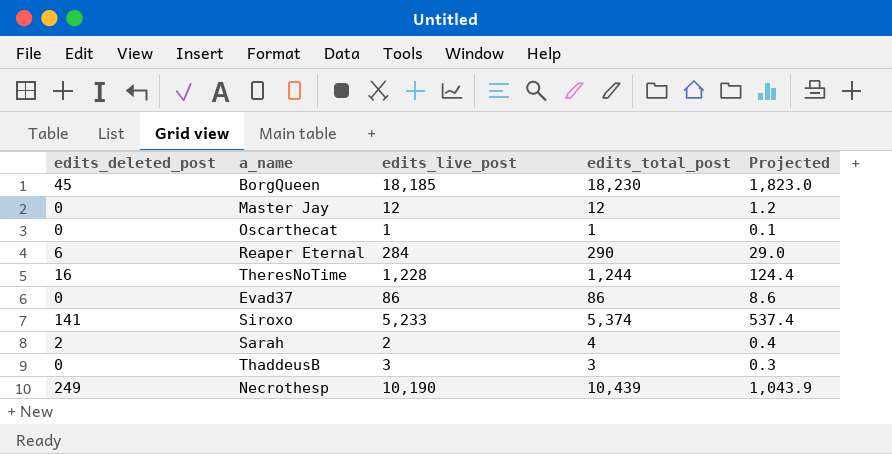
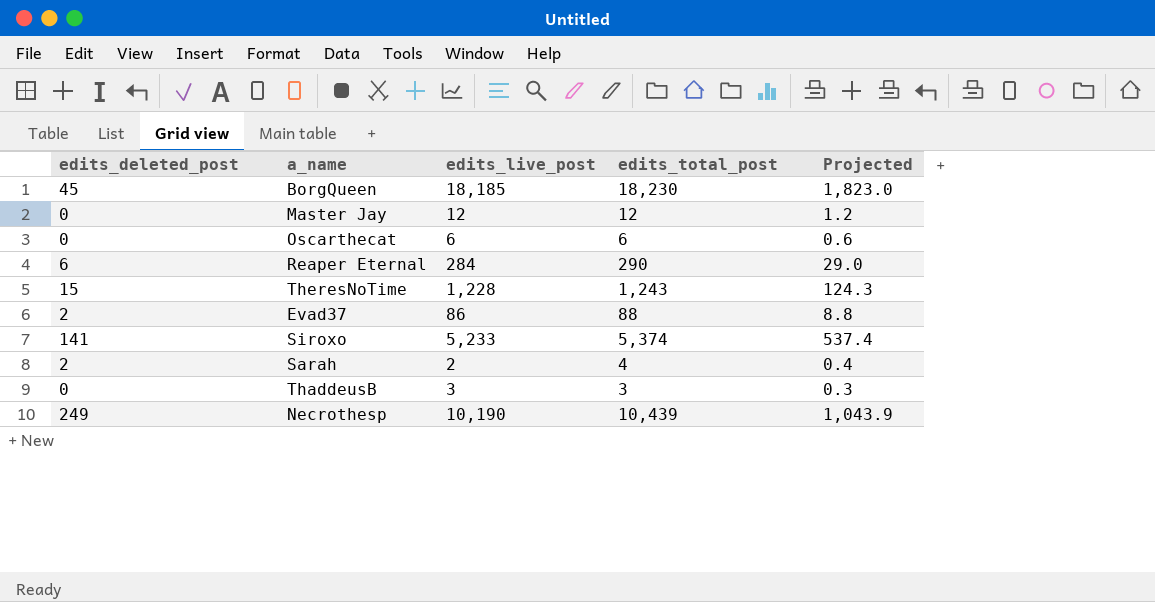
Oscarthecat | edits_live_post: 1 -> 6
Oscarthecat | edits_total_post: 1 -> 6
Oscarthecat | Projected: 0.1 -> 0.6
TheresNoTime | edits_deleted_post: 16 -> 15
TheresNoTime | edits_total_post: 1,244 -> 1,243
TheresNoTime | Projected: 124.4 -> 124.3
Evad37 | edits_deleted_post: 0 -> 2
Evad37 | edits_total_post: 86 -> 88
Evad37 | Projected: 8.6 -> 8.8

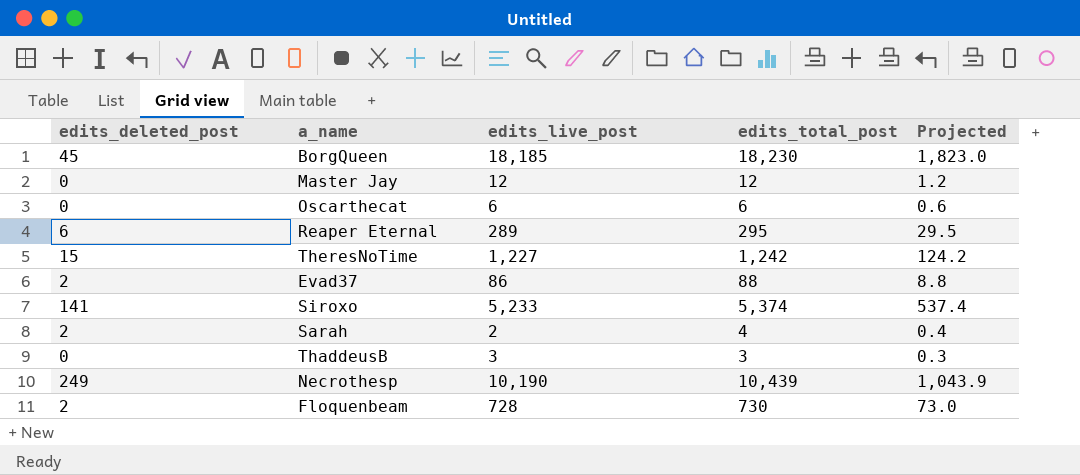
Reaper Eternal | edits_live_post: 284 -> 289
Reaper Eternal | edits_total_post: 290 -> 295
Reaper Eternal | Projected: 29.0 -> 29.5
TheresNoTime | edits_live_post: 1,228 -> 1,227
TheresNoTime | edits_total_post: 1,243 -> 1,242
TheresNoTime | Projected: 124.3 -> 124.2
row Floquenbeam: none -> 2 | 728 | 730 | 73.0

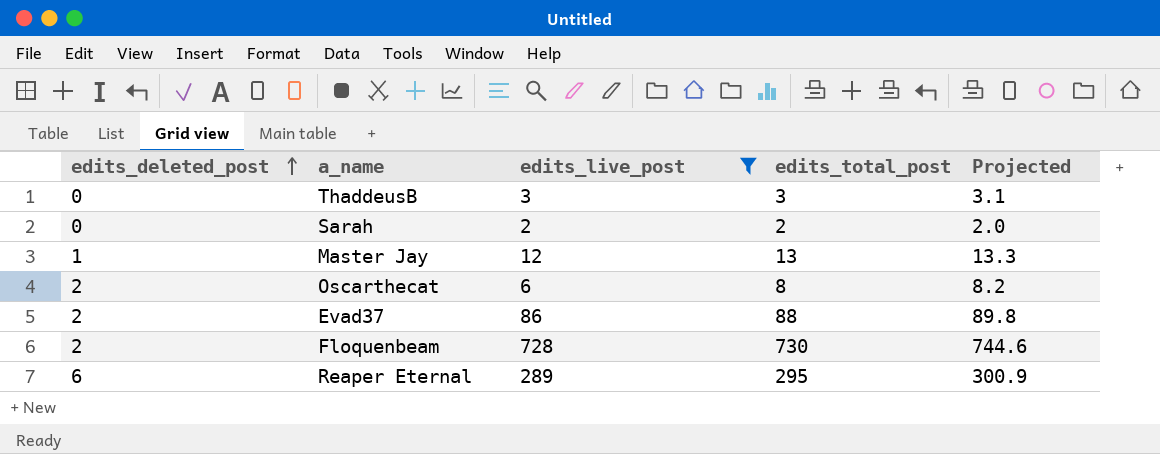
filter: none -> edits_live_post <= 728
row order: none -> edits_deleted_post ascending
column Projected | formula: [edits_total_post] * 0.1 -> [edits_total_post] * 1.02
Sarah | edits_deleted_post: 2 -> 0
Sarah | edits_total_post: 4 -> 2
Master Jay | edits_deleted_post: 0 -> 1
Master Jay | edits_total_post: 12 -> 13
Oscarthecat | edits_deleted_post: 0 -> 2
Oscarthecat | edits_total_post: 6 -> 8

